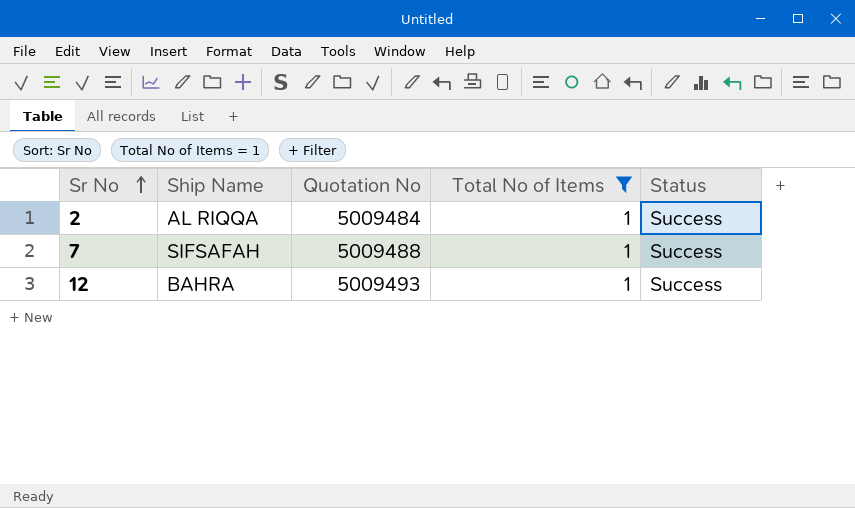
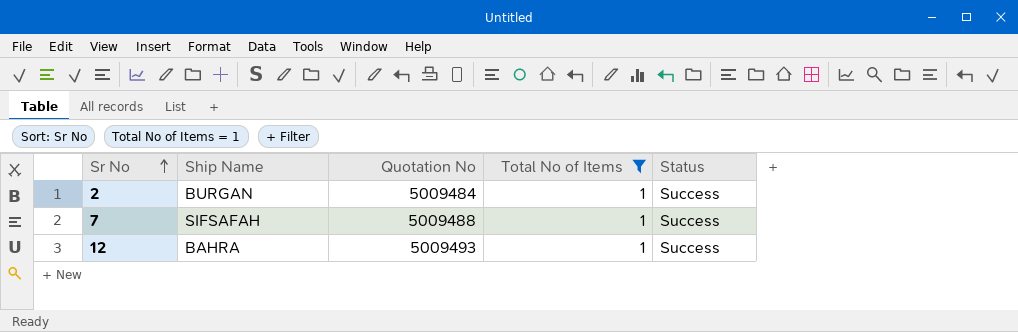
2 | Ship Name: AL RIQQA -> BURGAN

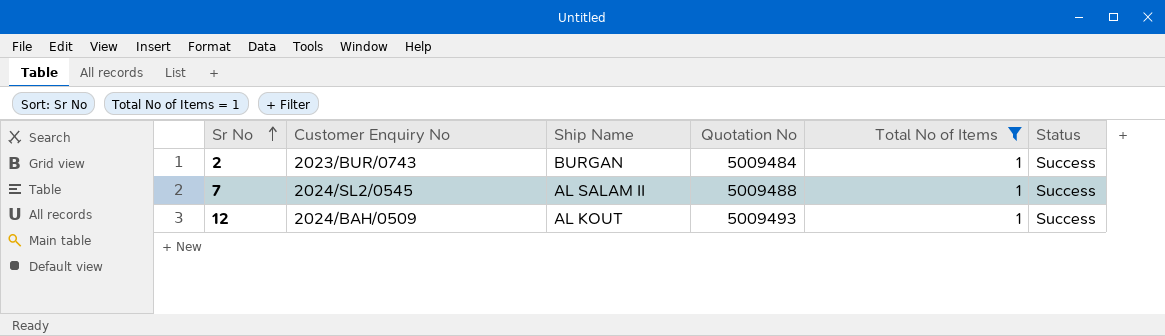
column Customer Enquiry No | position: none -> 2
7 | Ship Name: SIFSAFAH -> AL SALAM II
12 | Ship Name: BAHRA -> AL KOUT

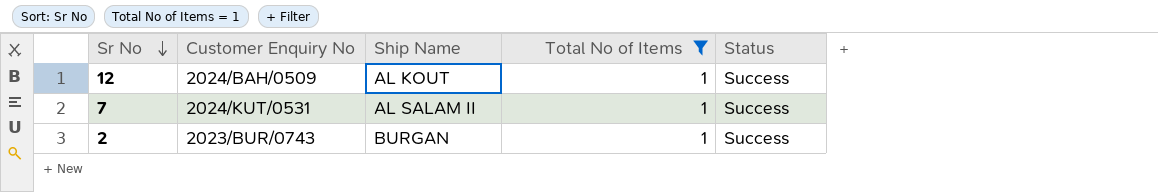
row order: Sr No ascending -> Sr No descending
column Quotation No | position: 4 -> none
7 | Customer Enquiry No: 2024/SL2/0545 -> 2024/KUT/0531

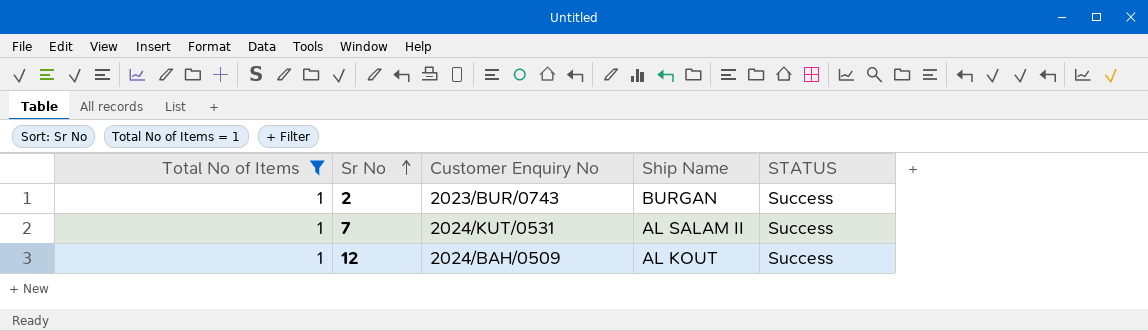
row order: Sr No descending -> Sr No ascending
column Total No of Items | position: 4 -> 1
column name: Status -> STATUS

